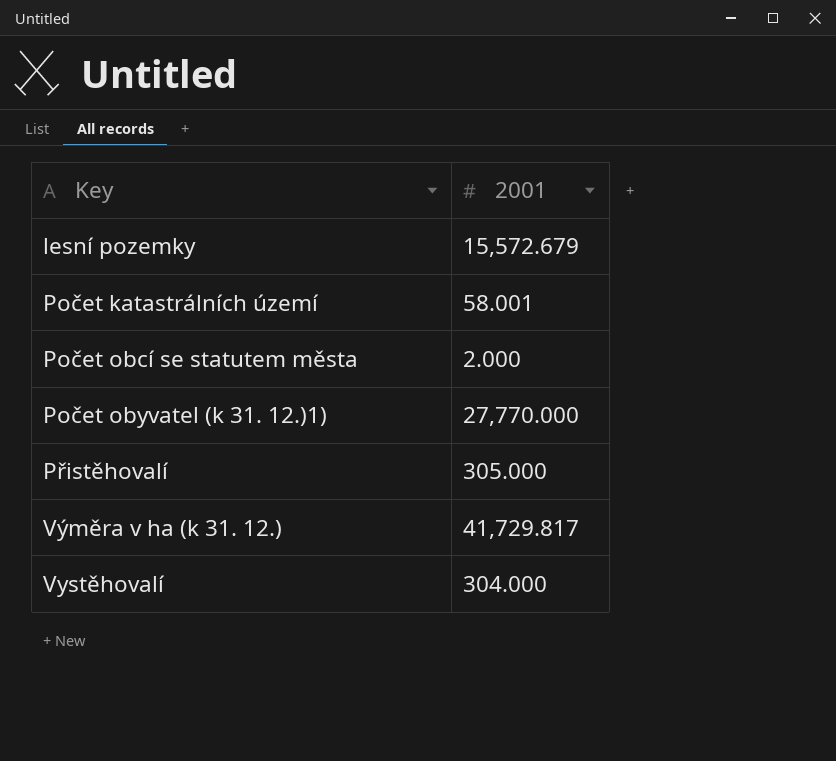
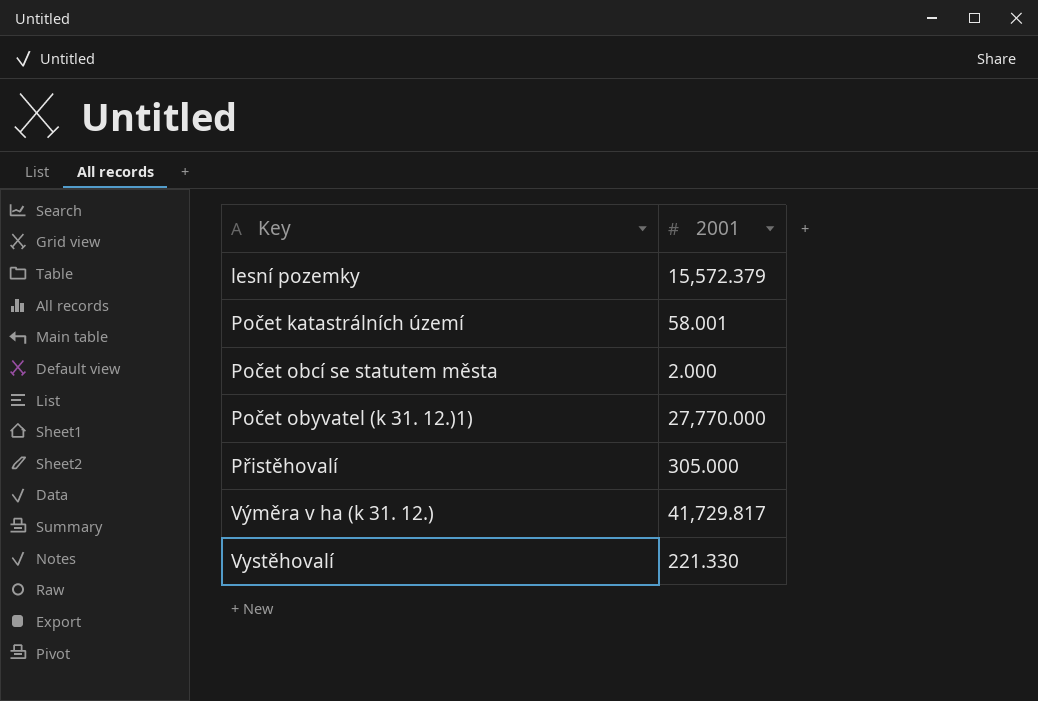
lesní pozemky | 2001: 15,572.679 -> 15,572.379
Vystěhovalí | 2001: 304.000 -> 221.330

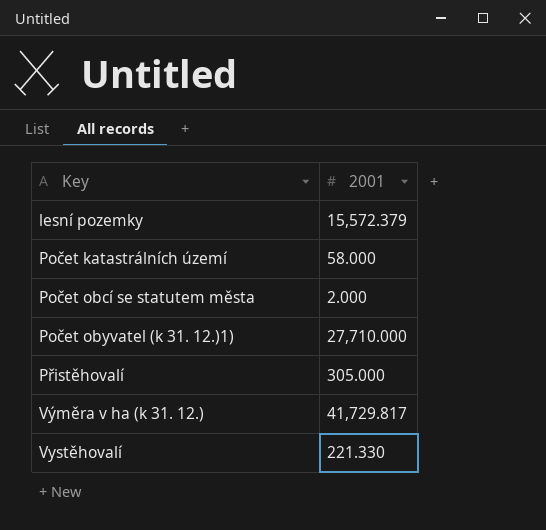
Počet katastrálních území | 2001: 58.001 -> 58.000
Počet obyvatel (k 31. 12.)1) | 2001: 27,770.000 -> 27,710.000

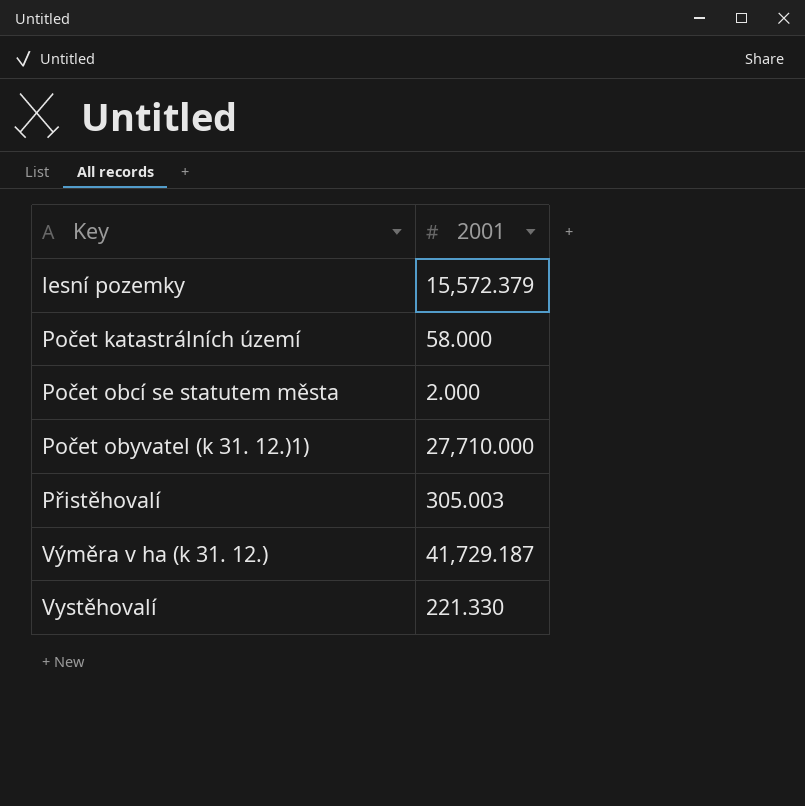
Přistěhovalí | 2001: 305.000 -> 305.003
Výměra v ha (k 31. 12.) | 2001: 41,729.817 -> 41,729.187

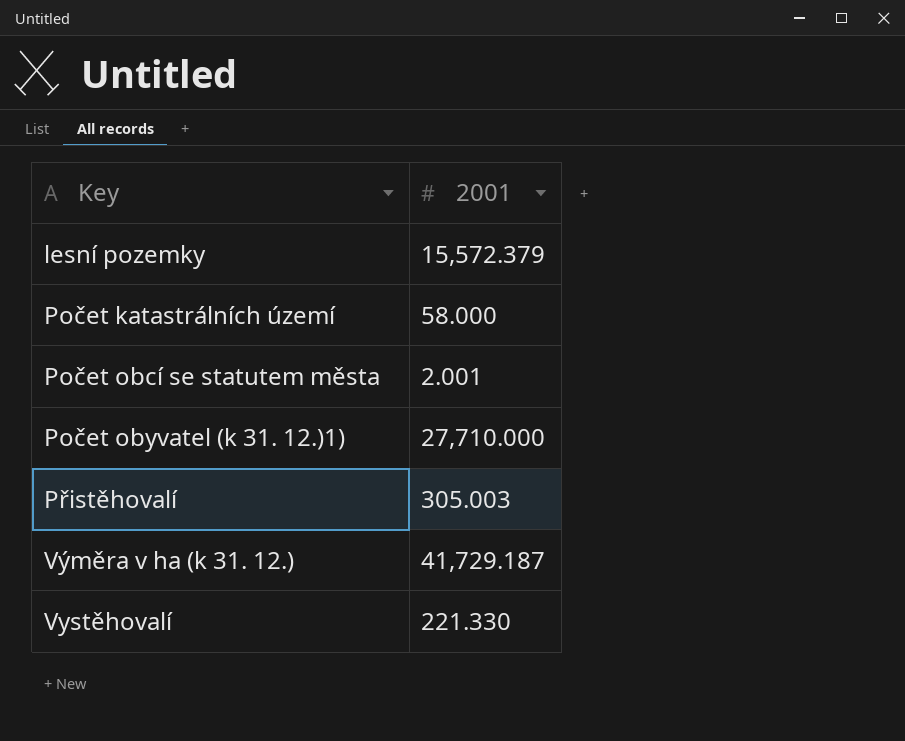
Počet obcí se statutem města | 2001: 2.000 -> 2.001

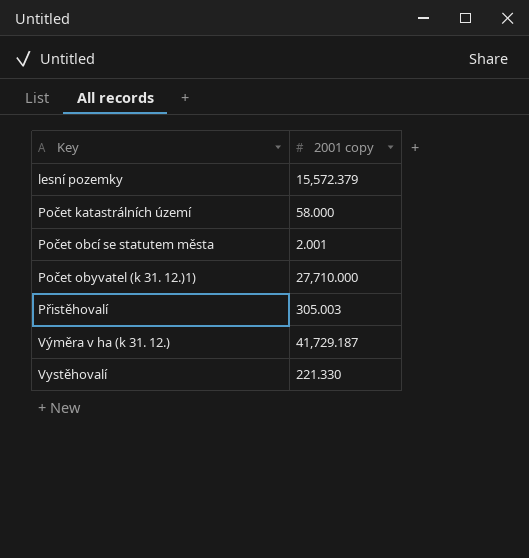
column name: 2001 -> 2001 copy

